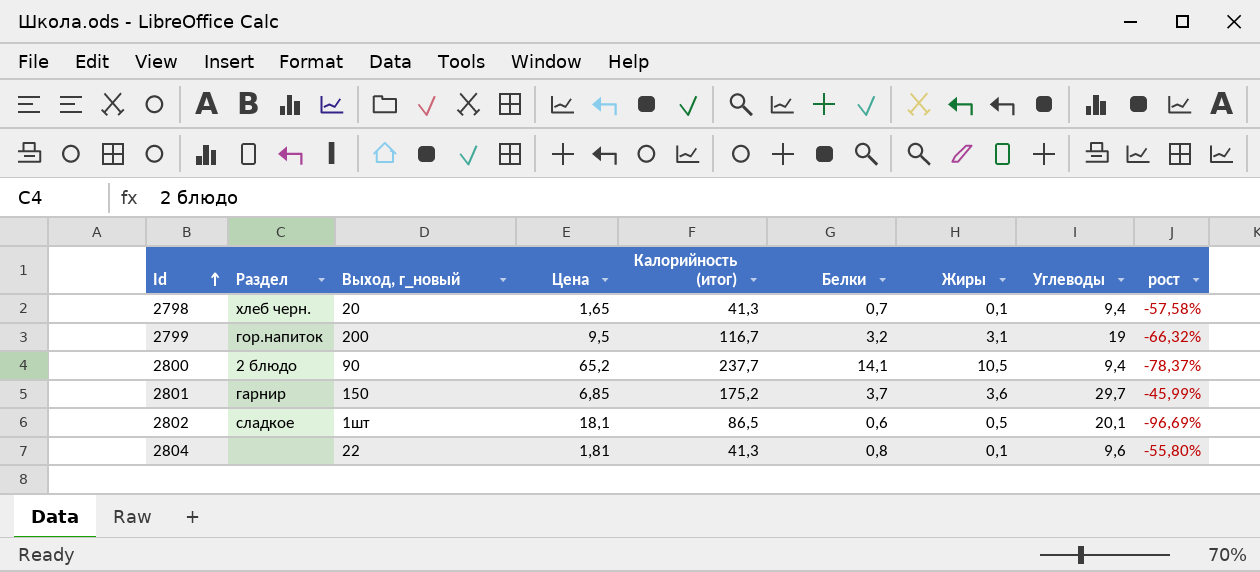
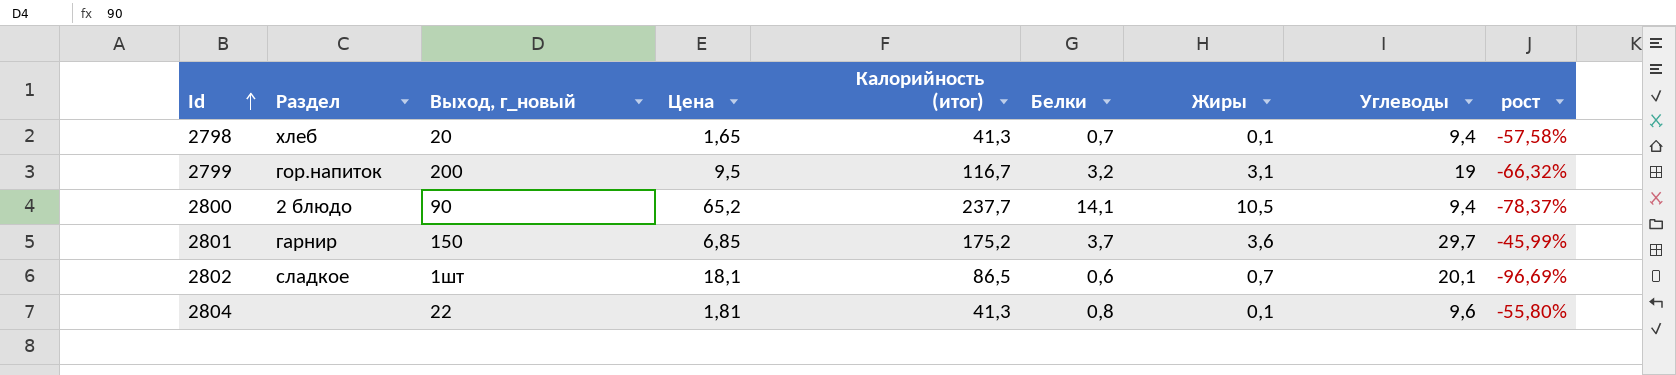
2798 | Раздел: хлеб черн. -> хлеб
2802 | Жиры: 0,5 -> 0,7

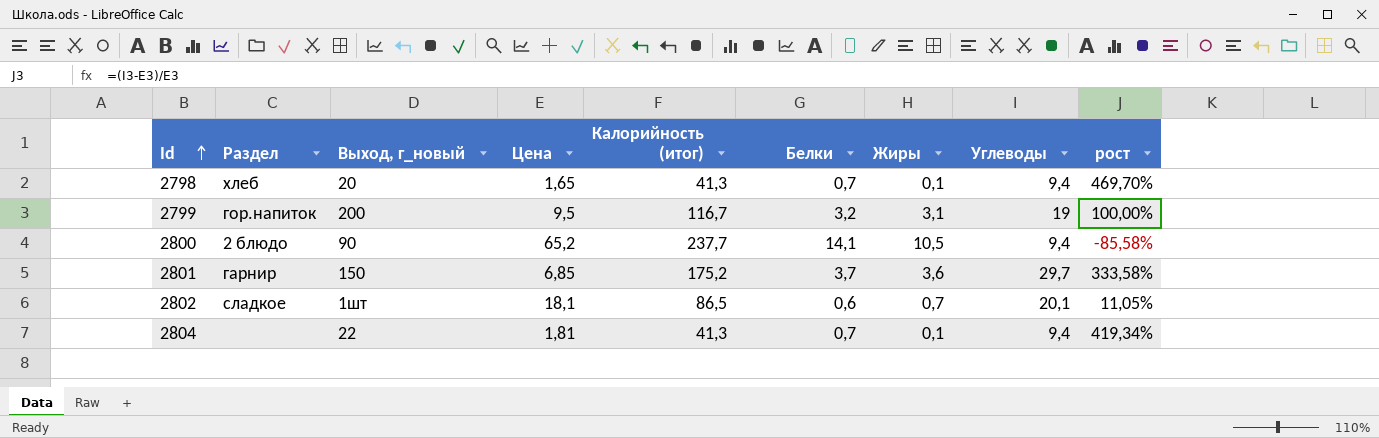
column рост | formula: ([Белки] - [Цена]) / [Цена] -> ([Углеводы] - [Цена]) / [Цена]
2804 | Белки: 0,8 -> 0,7
2804 | Углеводы: 9,6 -> 9,4

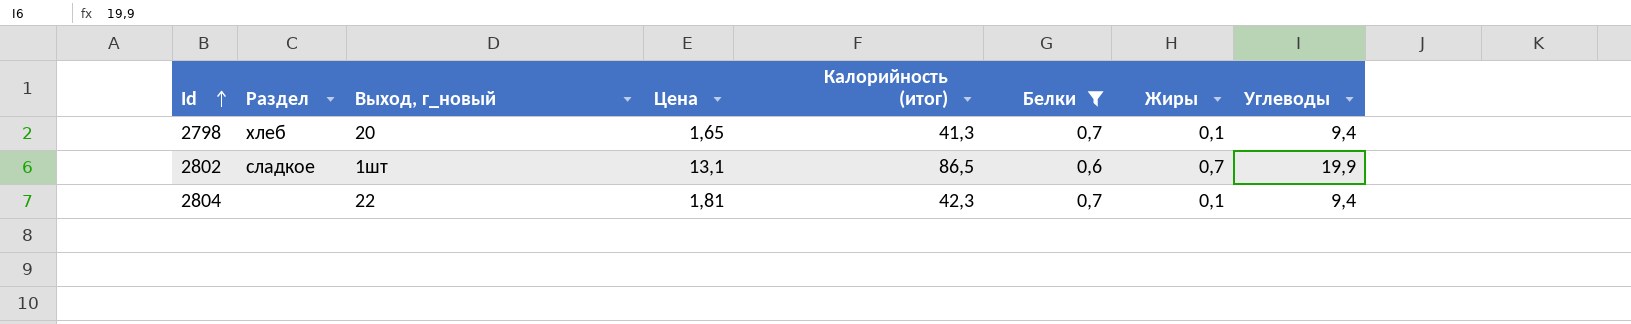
filter: none -> Белки <= 0,7
column рост | formula: ([Углеводы] - [Цена]) / [Цена] -> none
2802 | Цена: 18,1 -> 13,1
2802 | Углеводы: 20,1 -> 19,9
2804 | Калорийность (итог): 41,3 -> 42,3

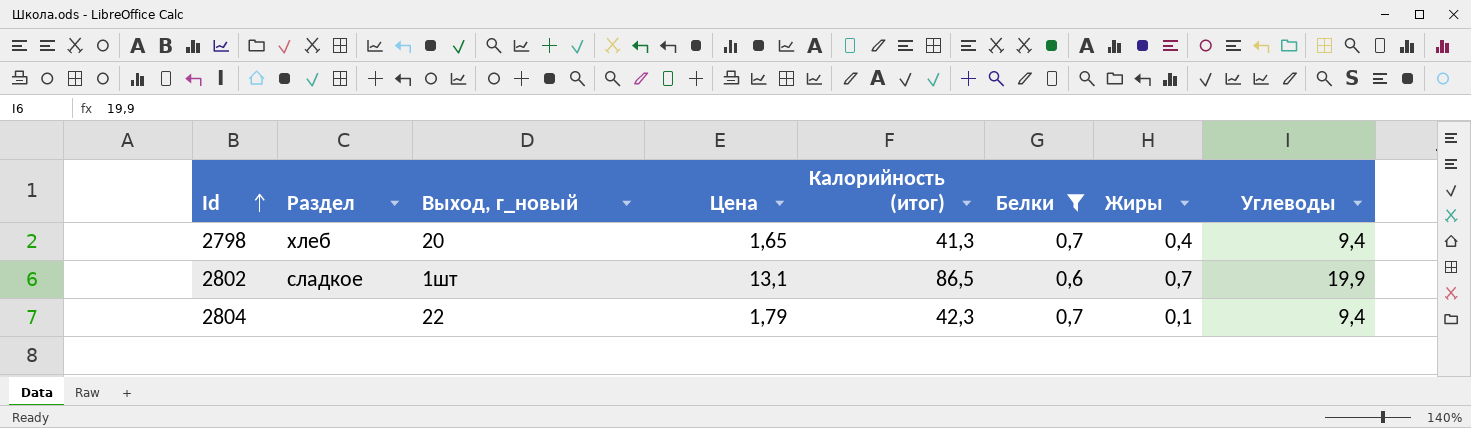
2798 | Жиры: 0,1 -> 0,4
2804 | Цена: 1,81 -> 1,79

